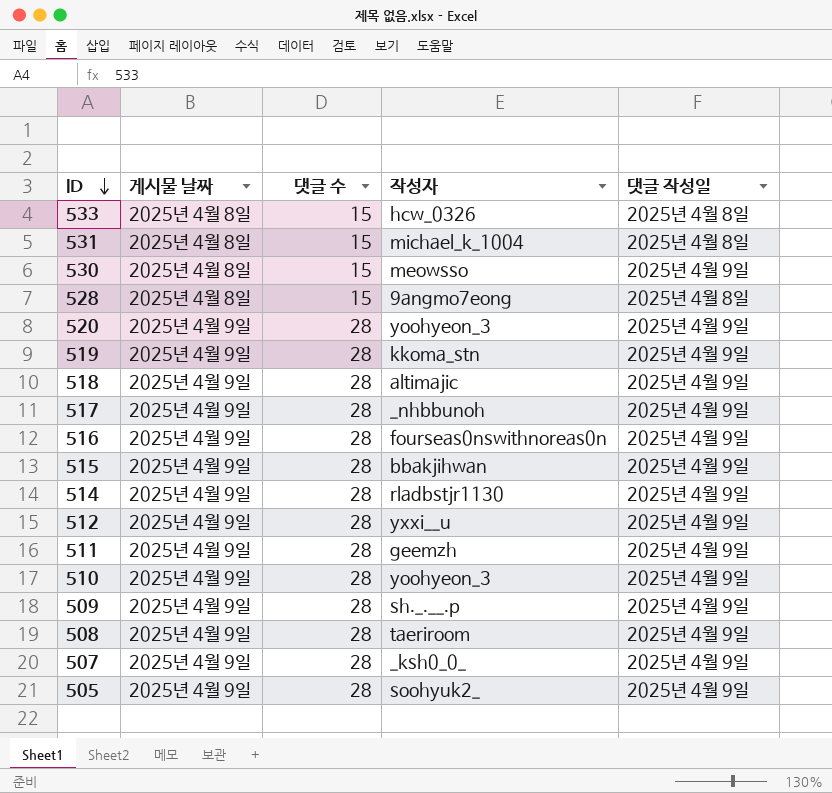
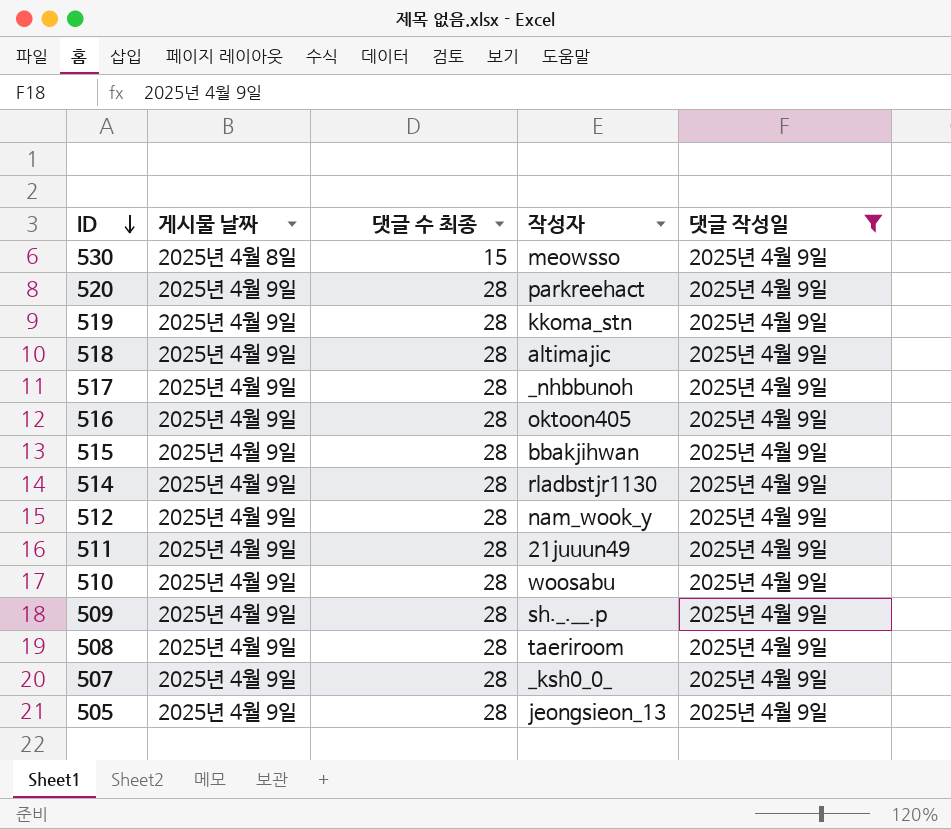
filter: none -> 댓글 작성일 = 2025년 4월 9일
column name: 댓글 수 -> 댓글 수 최종
520 | 작성자: yoohyeon_3 -> parkreehact
516 | 작성자: fourseas0nswithnoreas0n -> oktoon405
512 | 작성자: yxxi__u -> nam_wook_y
511 | 작성자: geemzh -> 21juuun49
510 | 작성자: yoohyeon_3 -> woosabu
505 | 작성자: soohyuk2_ -> jeongsieon_13

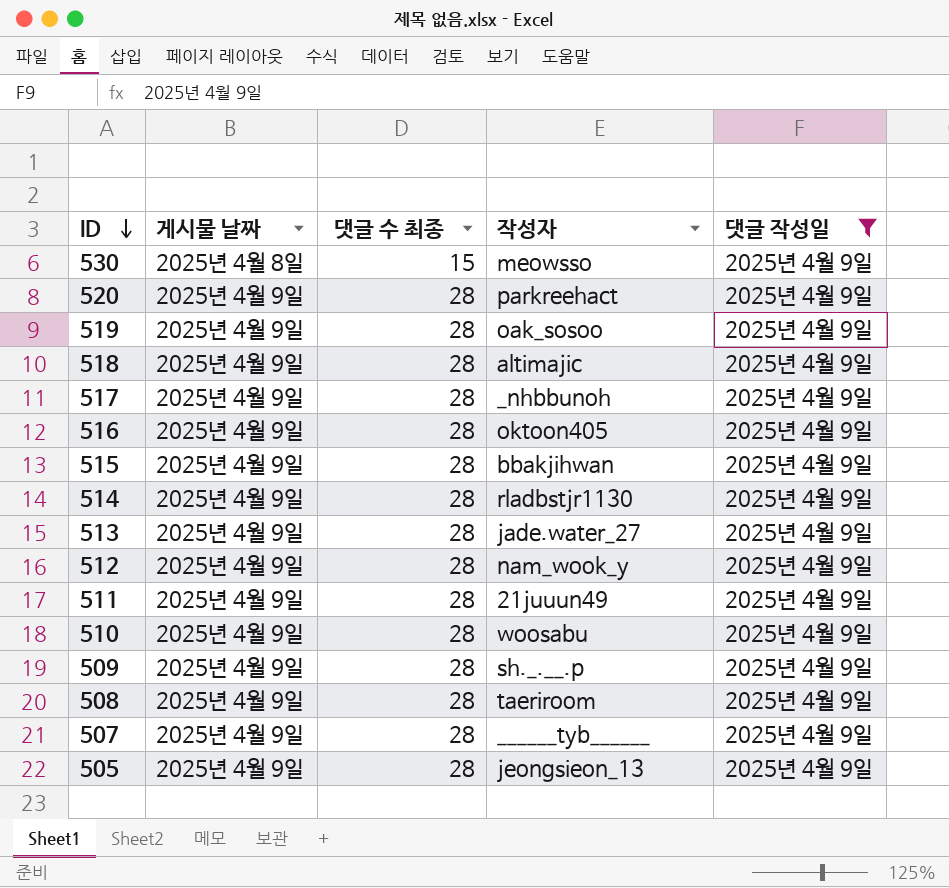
519 | 작성자: kkoma_stn -> oak_sosoo
row 513: none -> 2025년 4월 9일 | 28 | jade.water_27 | 2025년 4월 9일
507 | 작성자: _ksh0_0_ -> ______tyb______

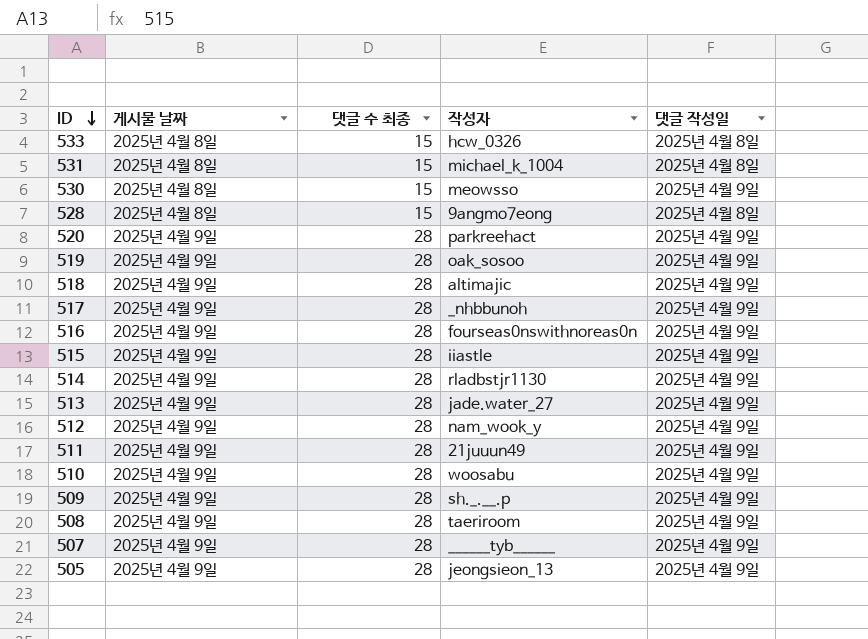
filter: 댓글 작성일 = 2025년 4월 9일 -> none
516 | 작성자: oktoon405 -> fourseas0nswithnoreas0n
515 | 작성자: bbakjihwan -> iiastle

